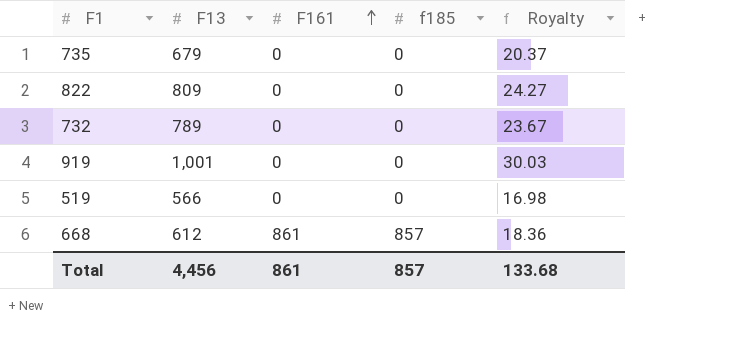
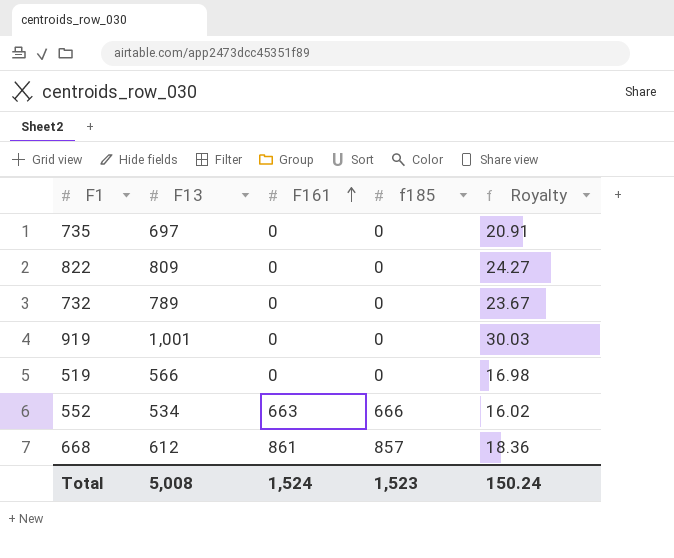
735 | F13: 679 -> 697
735 | Royalty: 20.37 -> 20.91
row 552: none -> 534 | 663 | 666 | 16.02
Total | F13: 4,456 -> 5,008
Total | F161: 861 -> 1,524
Total | f185: 857 -> 1,523
Total | Royalty: 133.68 -> 150.24

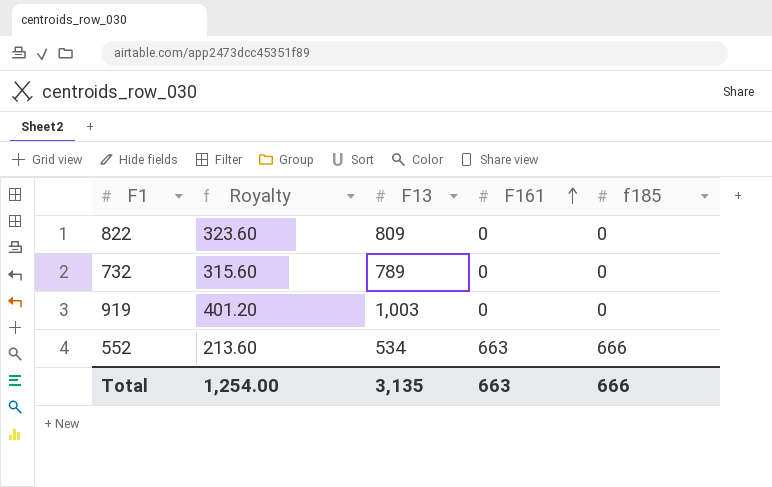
column Royalty | formula: [F13] * 0.03 -> [F13] * 0.4
column Royalty | position: 5 -> 2
row 735: 697 | 0 | 0 | 20.91 -> none
row 519: 566 | 0 | 0 | 16.98 -> none
row 668: 612 | 861 | 857 | 18.36 -> none
919 | F13: 1,001 -> 1,003
Total | Royalty: 150.24 -> 1,254.00
Total | F13: 5,008 -> 3,135
Total | F161: 1,524 -> 663
Total | f185: 1,523 -> 666

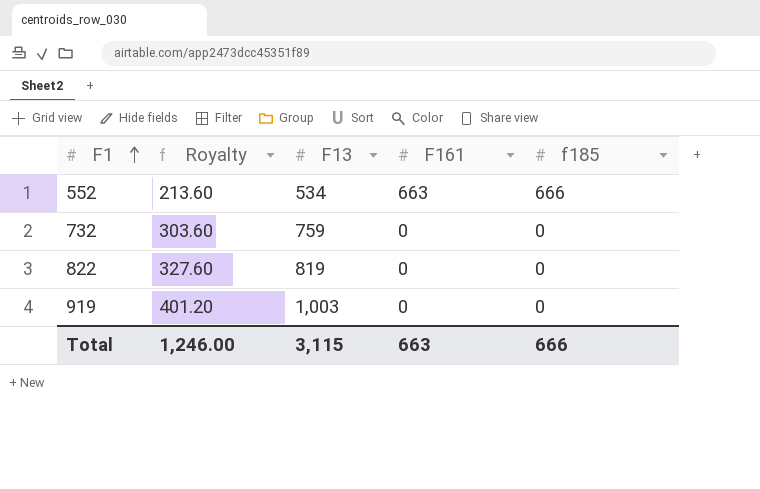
row order: F161 ascending -> F1 ascending
732 | Royalty: 315.60 -> 303.60
732 | F13: 789 -> 759
822 | Royalty: 323.60 -> 327.60
822 | F13: 809 -> 819
Total | Royalty: 1,254.00 -> 1,246.00
Total | F13: 3,135 -> 3,115

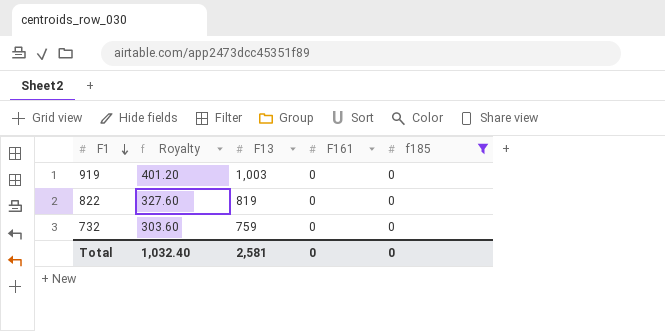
filter: none -> f185 = 0
row order: F1 ascending -> F1 descending
Total | Royalty: 1,246.00 -> 1,032.40
Total | F13: 3,115 -> 2,581
Total | F161: 663 -> 0
Total | f185: 666 -> 0

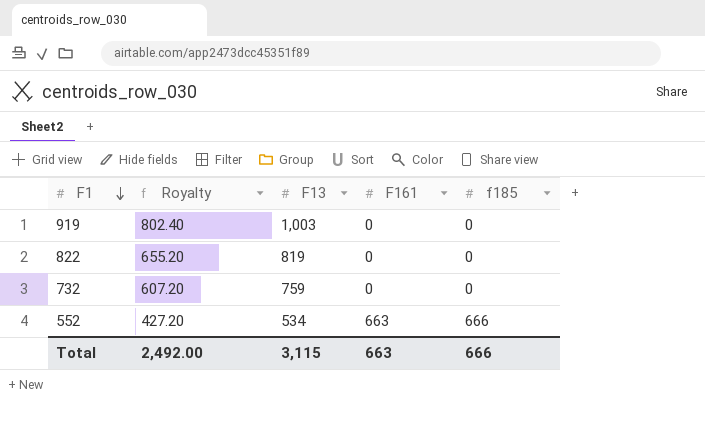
filter: f185 = 0 -> none
column Royalty | formula: [F13] * 0.4 -> [F13] * 0.8
Total | Royalty: 1,032.40 -> 2,492.00
Total | F13: 2,581 -> 3,115
Total | F161: 0 -> 663
Total | f185: 0 -> 666

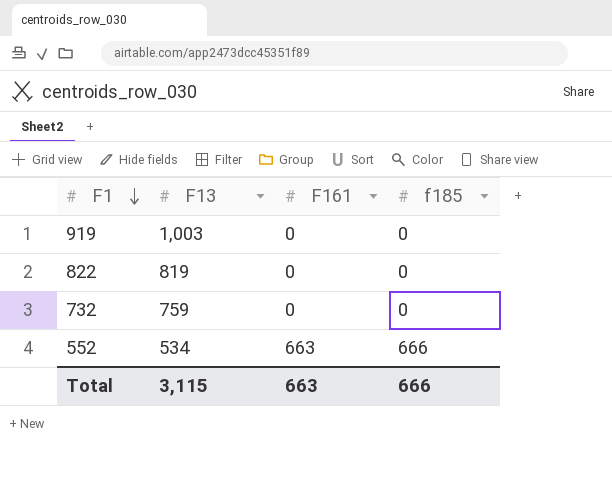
column Royalty | formula: [F13] * 0.8 -> none

